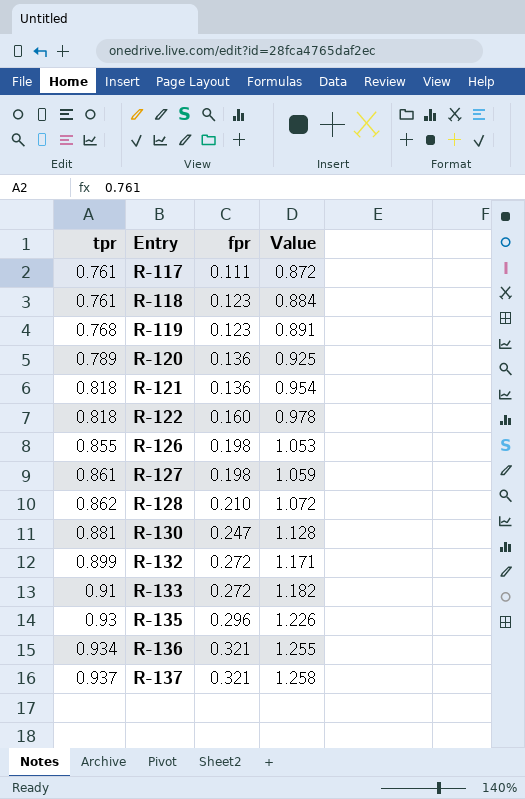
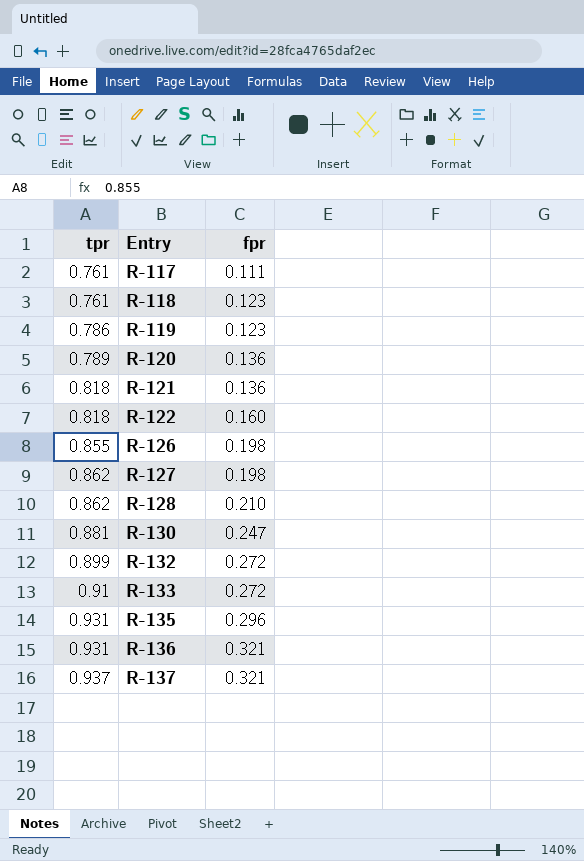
column Value | formula: [tpr] + [fpr] -> none
R-119 | tpr: 0.768 -> 0.786
R-127 | tpr: 0.861 -> 0.862
R-135 | tpr: 0.93 -> 0.931
R-136 | tpr: 0.934 -> 0.931

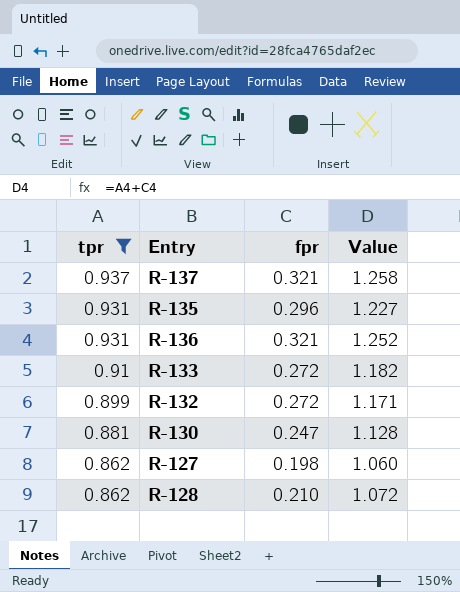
filter: none -> tpr >= 0.862
row order: tpr ascending -> tpr descending
column Value | formula: none -> [tpr] + [fpr]

